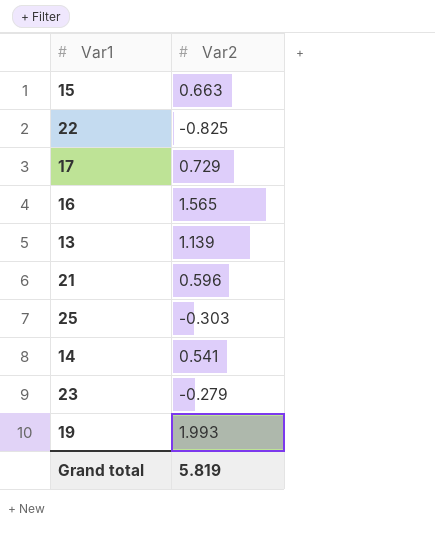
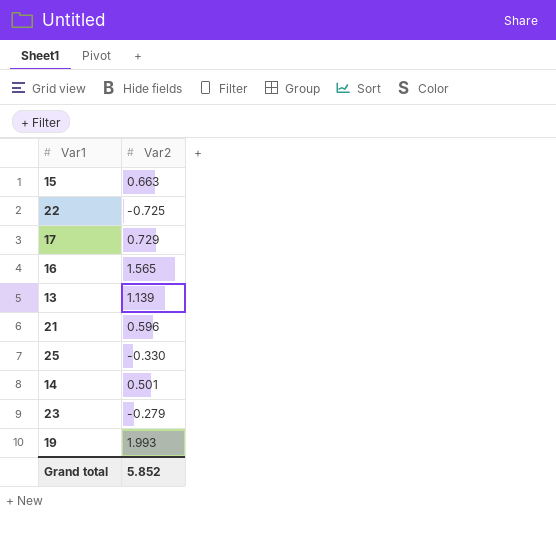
22 | Var2: -0.825 -> -0.725
25 | Var2: -0.303 -> -0.330
14 | Var2: 0.541 -> 0.501
Grand total | Var2: 5.819 -> 5.852

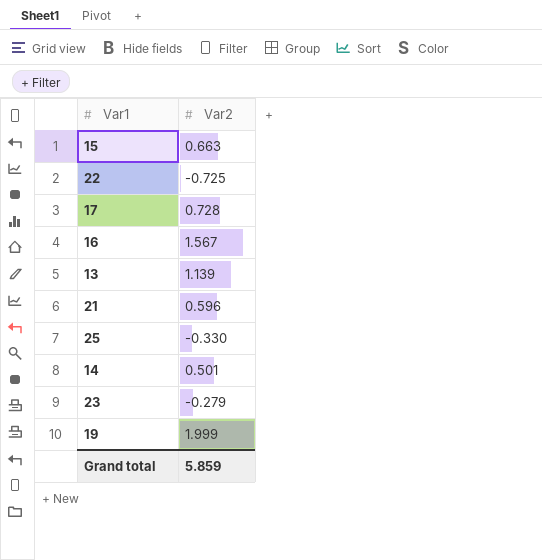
17 | Var2: 0.729 -> 0.728
16 | Var2: 1.565 -> 1.567
19 | Var2: 1.993 -> 1.999
Grand total | Var2: 5.852 -> 5.859

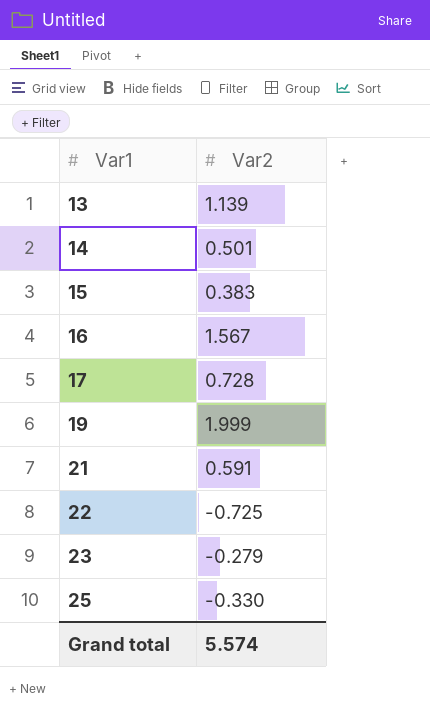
row order: none -> Var1 ascending
15 | Var2: 0.663 -> 0.383
21 | Var2: 0.596 -> 0.591
Grand total | Var2: 5.859 -> 5.574

